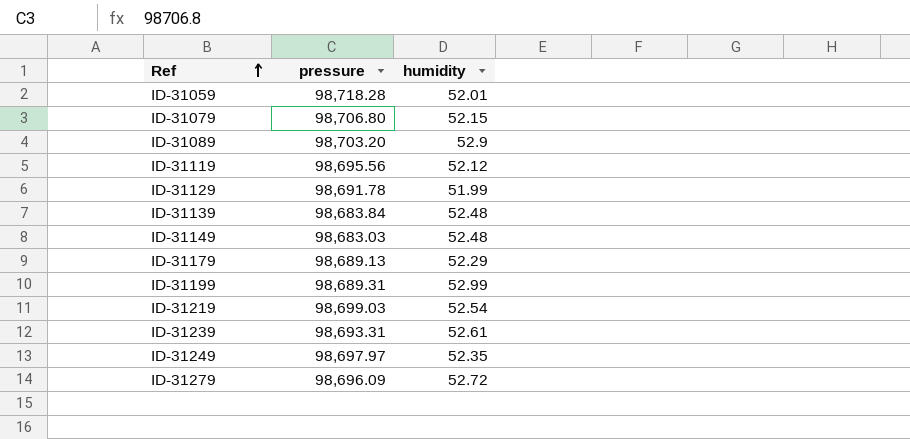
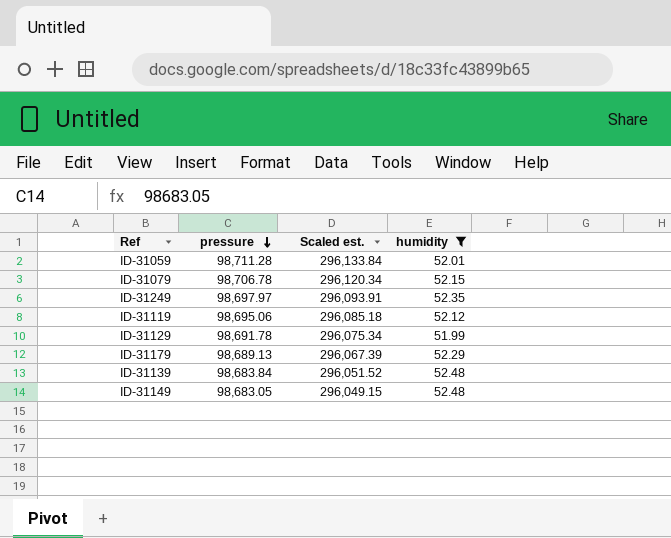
filter: none -> humidity <= 52.48
row order: Ref ascending -> pressure descending
column Scaled est. | formula: none -> [pressure] * 3
ID-31059 | pressure: 98,718.28 -> 98,711.28
ID-31079 | pressure: 98,706.80 -> 98,706.78
ID-31119 | pressure: 98,695.56 -> 98,695.06
ID-31149 | pressure: 98,683.03 -> 98,683.05

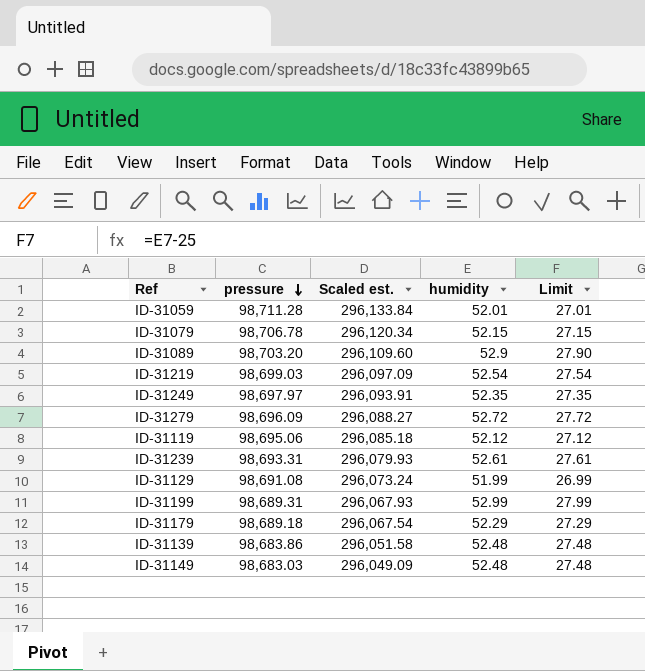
filter: humidity <= 52.48 -> none
column Limit | formula: none -> [humidity] - 25
ID-31129 | pressure: 98,691.78 -> 98,691.08
ID-31129 | Scaled est.: 296,075.34 -> 296,073.24
ID-31179 | pressure: 98,689.13 -> 98,689.18
ID-31179 | Scaled est.: 296,067.39 -> 296,067.54
ID-31139 | pressure: 98,683.84 -> 98,683.86
ID-31139 | Scaled est.: 296,051.52 -> 296,051.58
ID-31149 | pressure: 98,683.05 -> 98,683.03
ID-31149 | Scaled est.: 296,049.15 -> 296,049.09

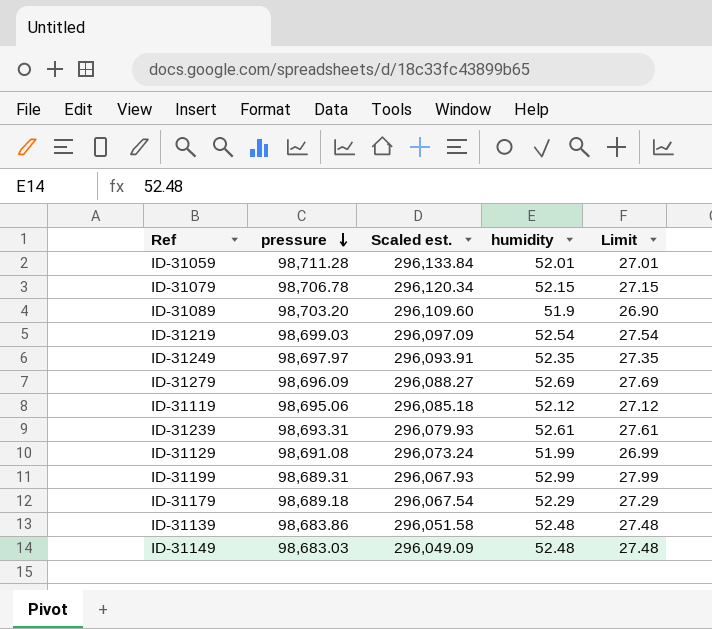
ID-31089 | humidity: 52.9 -> 51.9
ID-31089 | Limit: 27.90 -> 26.90
ID-31279 | humidity: 52.72 -> 52.69
ID-31279 | Limit: 27.72 -> 27.69

